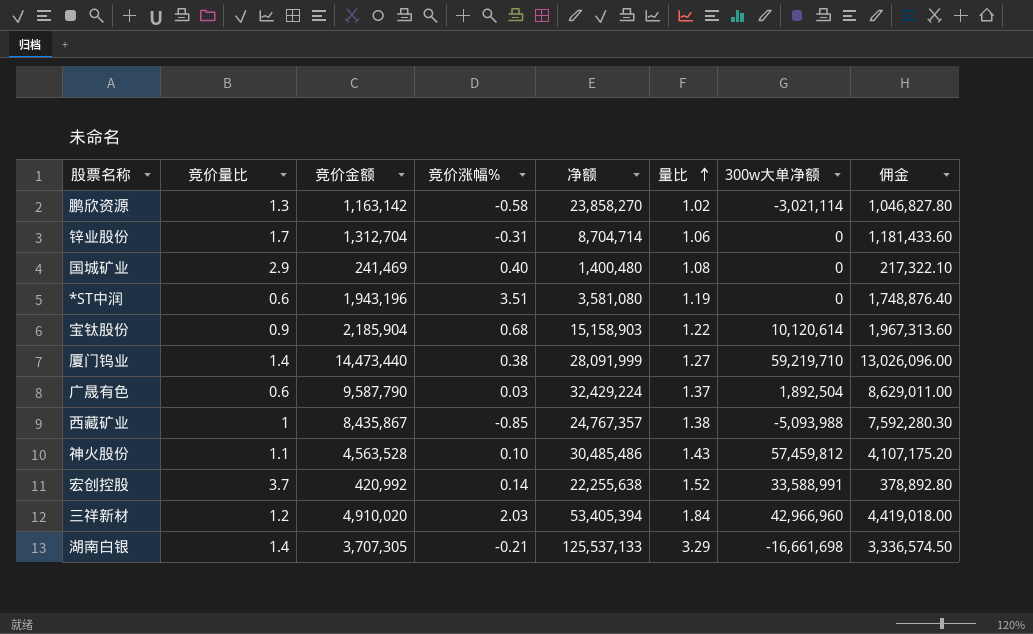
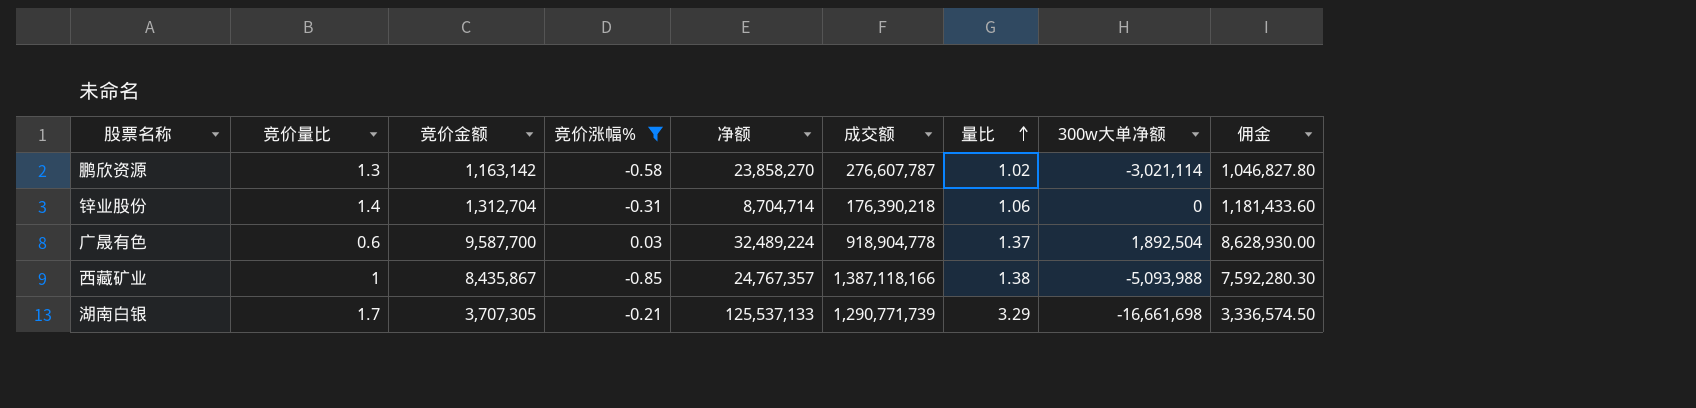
filter: none -> 竞价涨幅% <= 0.03
column 成交额 | position: none -> 6
锌业股份 | 竞价量比: 1.7 -> 1.4
广晟有色 | 竞价金额: 9,587,790 -> 9,587,700
广晟有色 | 净额: 32,429,224 -> 32,489,224
广晟有色 | 佣金: 8,629,011.00 -> 8,628,930.00
湖南白银 | 竞价量比: 1.4 -> 1.7

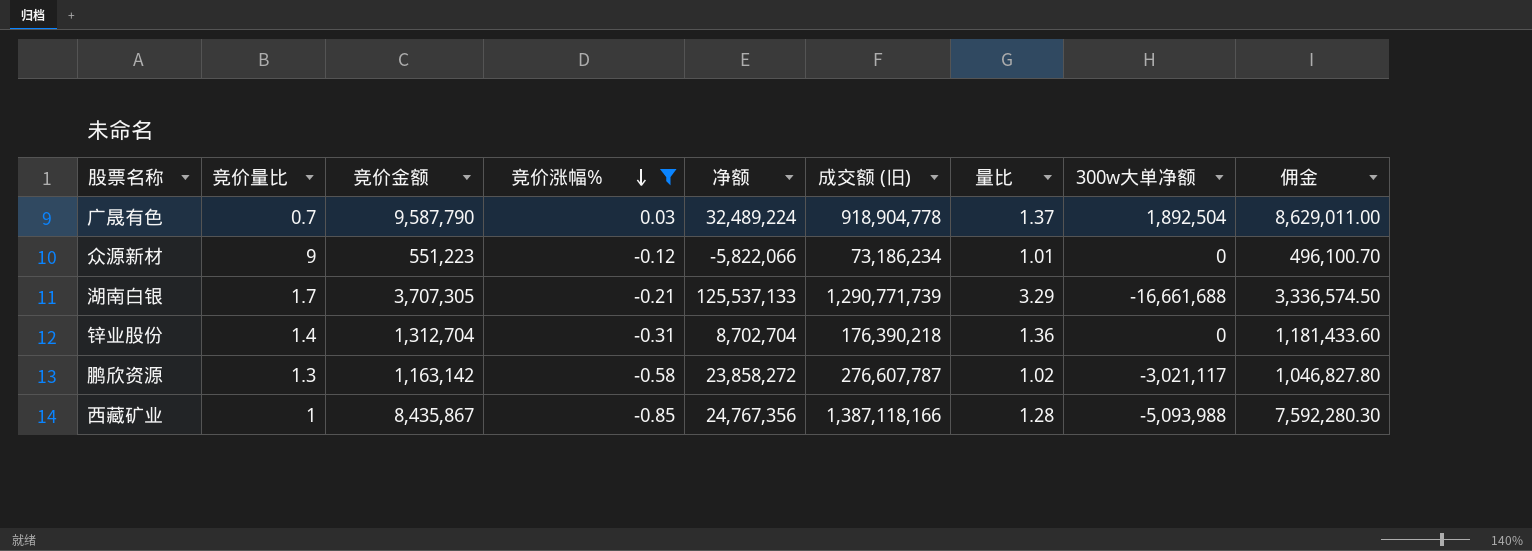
row order: 量比 ascending -> 竞价涨幅% descending
column name: 成交额 -> 成交额 (旧)
广晟有色 | 竞价量比: 0.6 -> 0.7
广晟有色 | 竞价金额: 9,587,700 -> 9,587,790
广晟有色 | 佣金: 8,628,930.00 -> 8,629,011.00
row 众源新材: none -> 9 | 551,223 | -0.12 | -5,822,066 | 73,186,234 | 1.01 | 0 | 496,100.70
湖南白银 | 300w大单净额: -16,661,698 -> -16,661,688
锌业股份 | 净额: 8,704,714 -> 8,702,704
锌业股份 | 量比: 1.06 -> 1.36
鹏欣资源 | 净额: 23,858,270 -> 23,858,272
鹏欣资源 | 300w大单净额: -3,021,114 -> -3,021,117
西藏矿业 | 净额: 24,767,357 -> 24,767,356
西藏矿业 | 量比: 1.38 -> 1.28

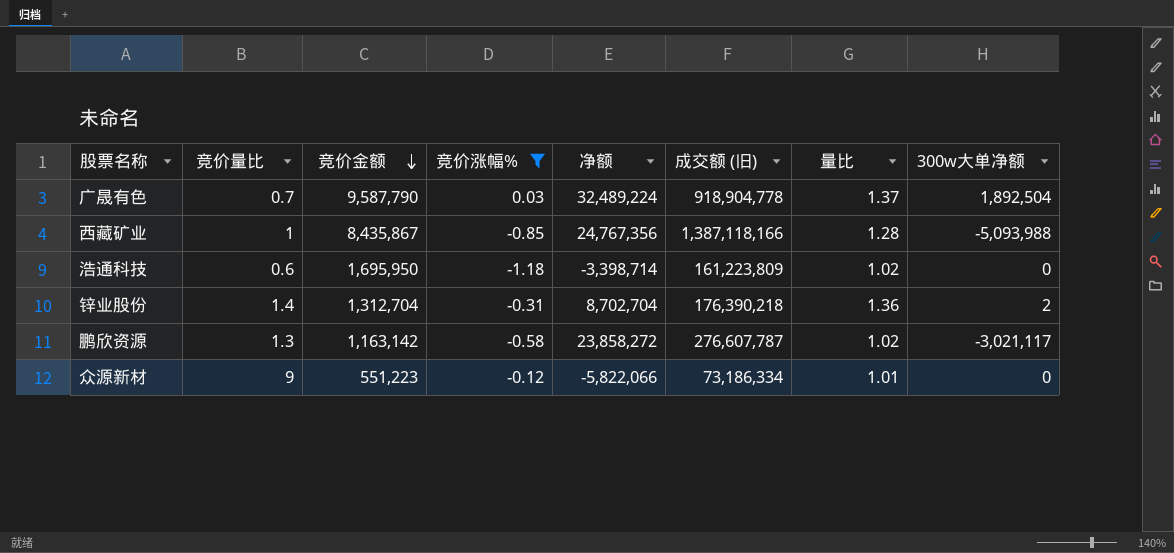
row order: 竞价涨幅% descending -> 竞价金额 descending
column 佣金 | formula: [竞价金额] * 0.9 -> none
row 湖南白银: 1.7 | 3,707,305 | -0.21 | 125,537,133 | 1,290,771,739 | 3.29 | -16,661,688 | 3,336,574.50 -> none
row 浩通科技: none -> 0.6 | 1,695,950 | -1.18 | -3,398,714 | 161,223,809 | 1.02 | 0
锌业股份 | 300w大单净额: 0 -> 2
众源新材 | 成交额 (旧): 73,186,234 -> 73,186,334

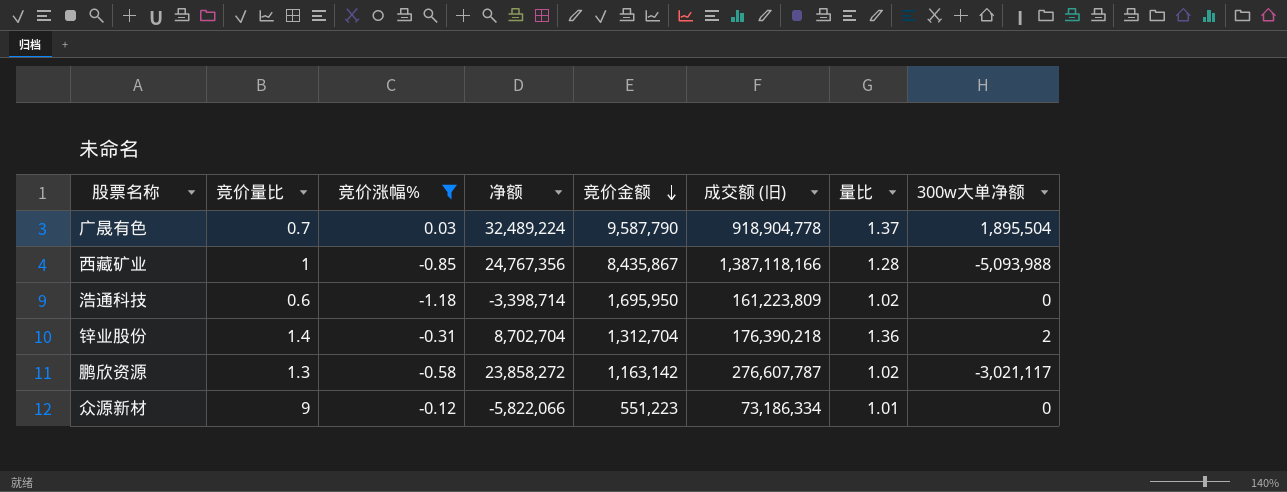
column 竞价金额 | position: 3 -> 5
广晟有色 | 300w大单净额: 1,892,504 -> 1,895,504

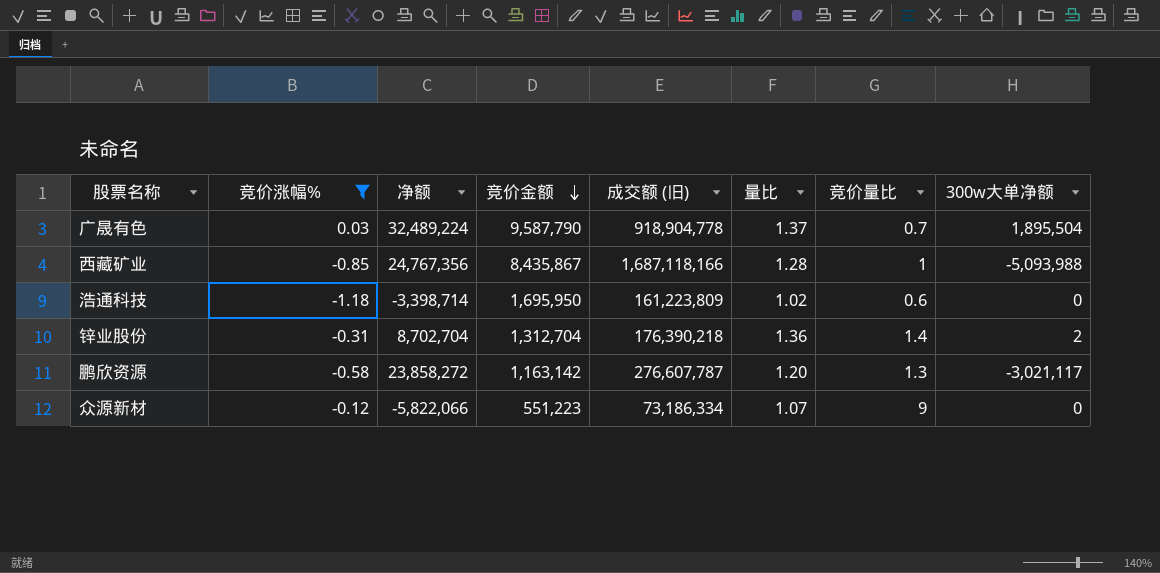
column 竞价量比 | position: 2 -> 7
西藏矿业 | 成交额 (旧): 1,387,118,166 -> 1,687,118,166
鹏欣资源 | 量比: 1.02 -> 1.20
众源新材 | 量比: 1.01 -> 1.07

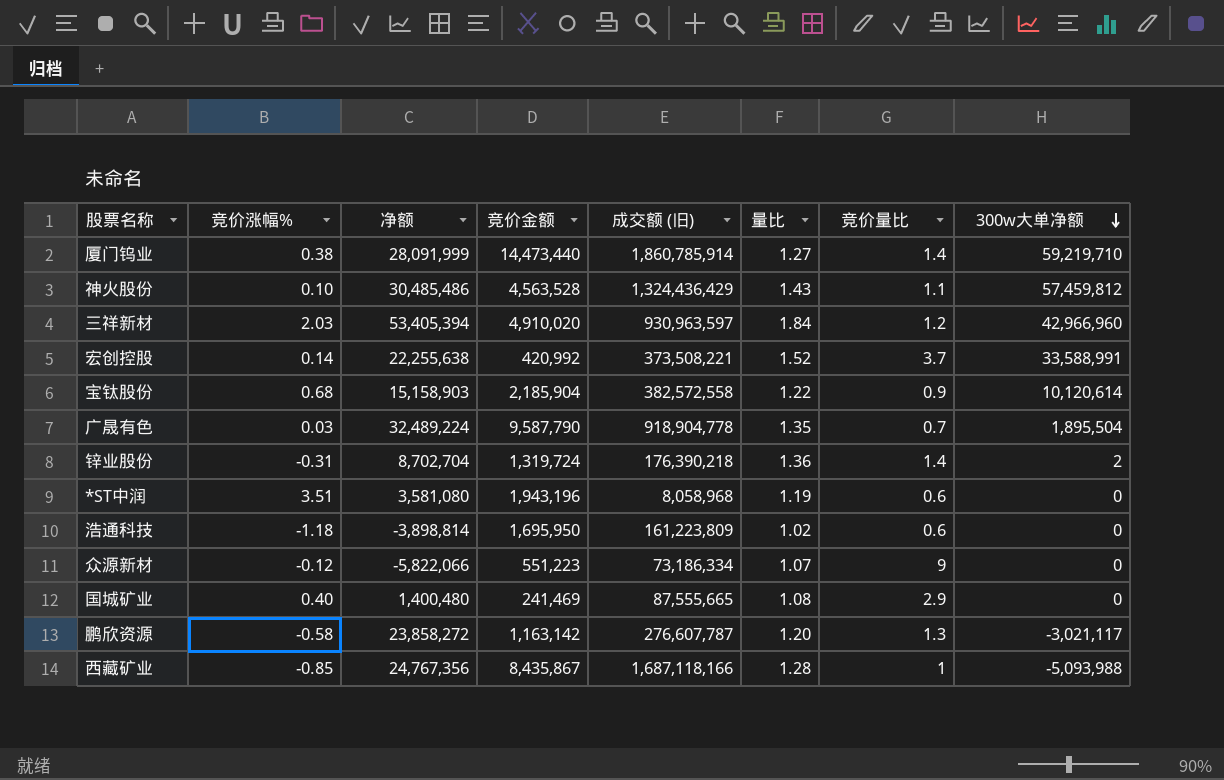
filter: 竞价涨幅% <= 0.03 -> none
row order: 竞价金额 descending -> 300w大单净额 descending
广晟有色 | 量比: 1.37 -> 1.35
锌业股份 | 竞价金额: 1,312,704 -> 1,319,724
浩通科技 | 净额: -3,398,714 -> -3,898,814

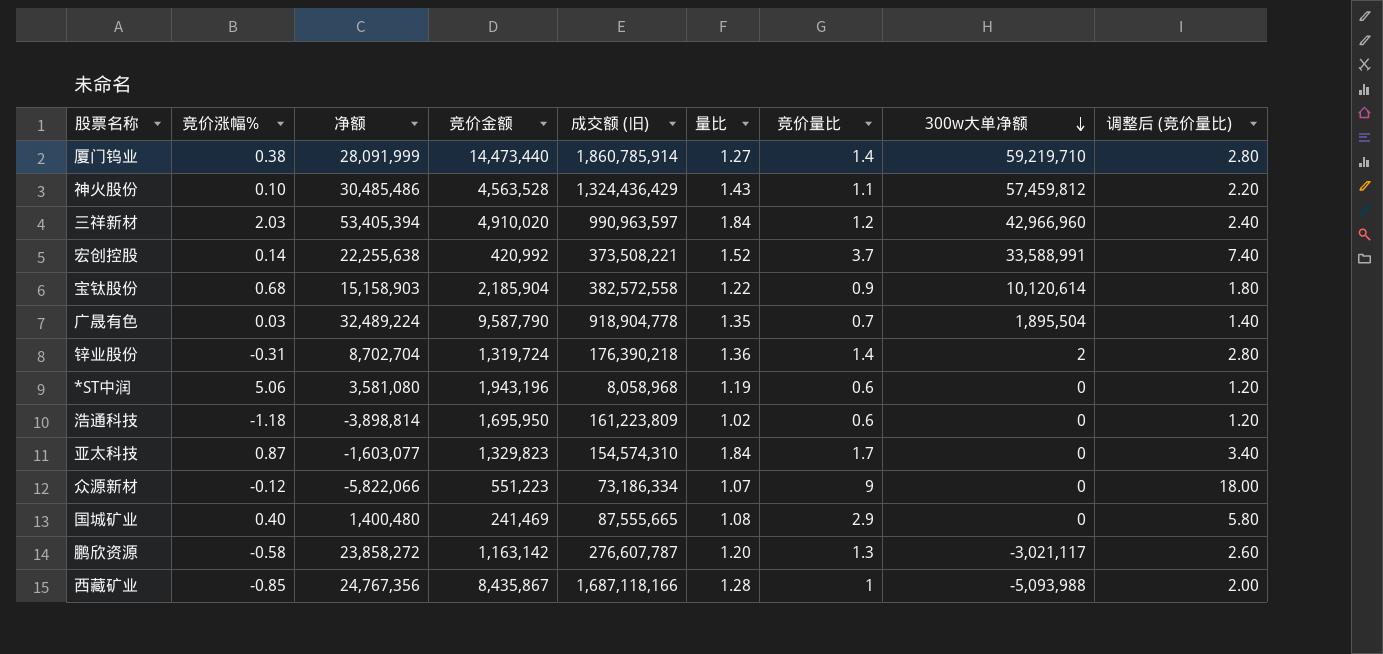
column 调整后 (竞价量比) | formula: none -> [竞价量比] * 2
三祥新材 | 成交额 (旧): 930,963,597 -> 990,963,597
*ST中润 | 竞价涨幅%: 3.51 -> 5.06
row 亚太科技: none -> 0.87 | -1,603,077 | 1,329,823 | 154,574,310 | 1.84 | 1.7 | 0 | 3.40

